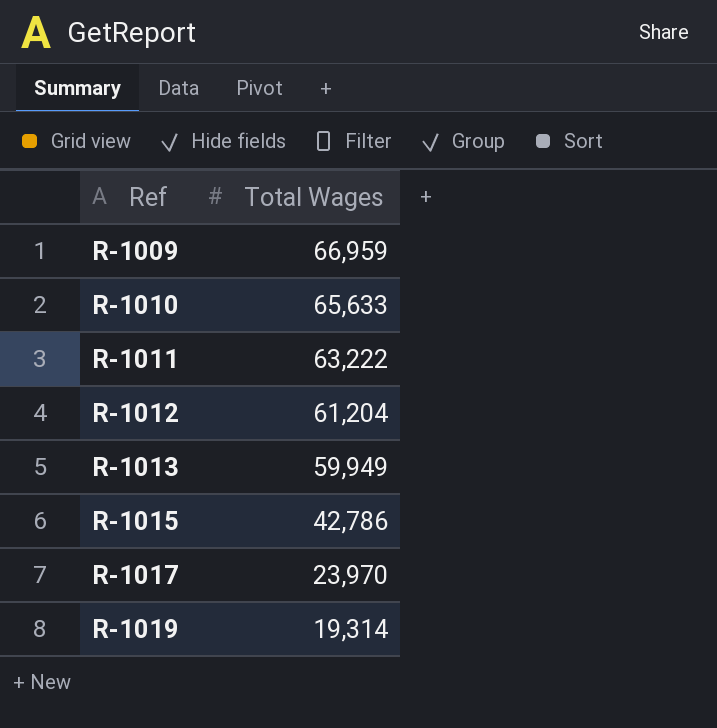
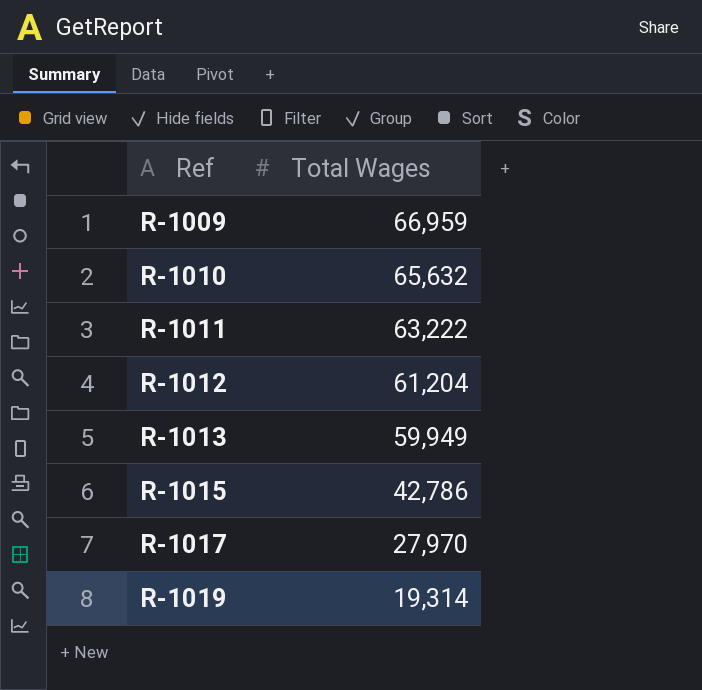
R-1010 | Total Wages: 65,633 -> 65,632
R-1017 | Total Wages: 23,970 -> 27,970

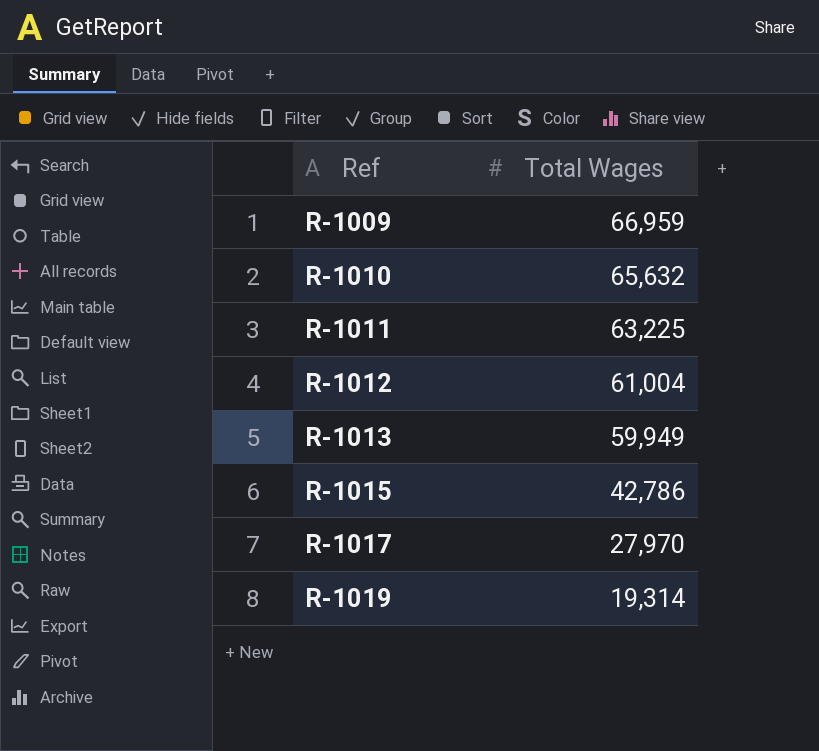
R-1011 | Total Wages: 63,222 -> 63,225
R-1012 | Total Wages: 61,204 -> 61,004

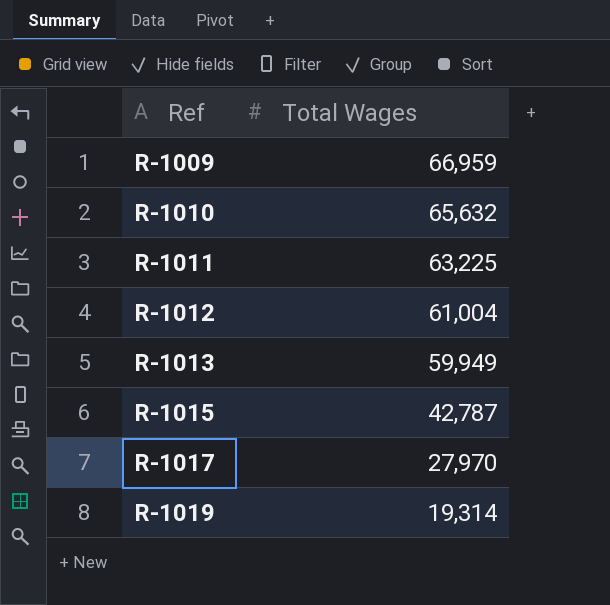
R-1015 | Total Wages: 42,786 -> 42,787

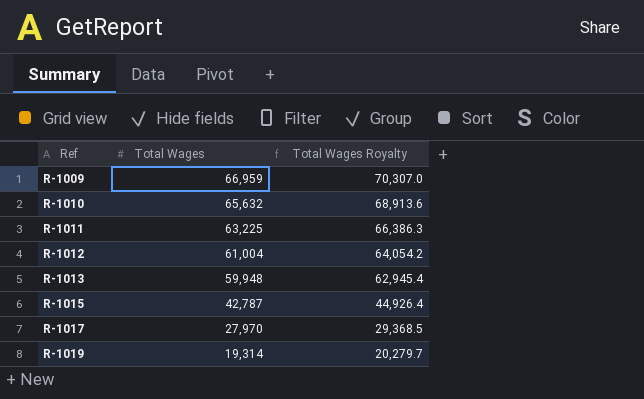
column Total Wages Royalty | formula: none -> [Total Wages] * 1.05
R-1013 | Total Wages: 59,949 -> 59,948

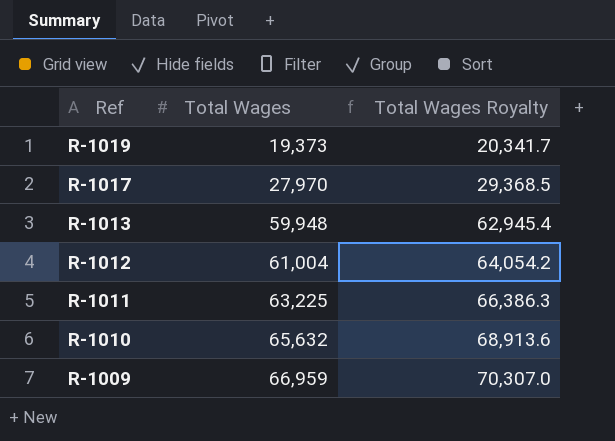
row order: Ref ascending -> Ref descending
row R-1015: 42,787 | 44,926.4 -> none
R-1019 | Total Wages: 19,314 -> 19,373
R-1019 | Total Wages Royalty: 20,279.7 -> 20,341.7

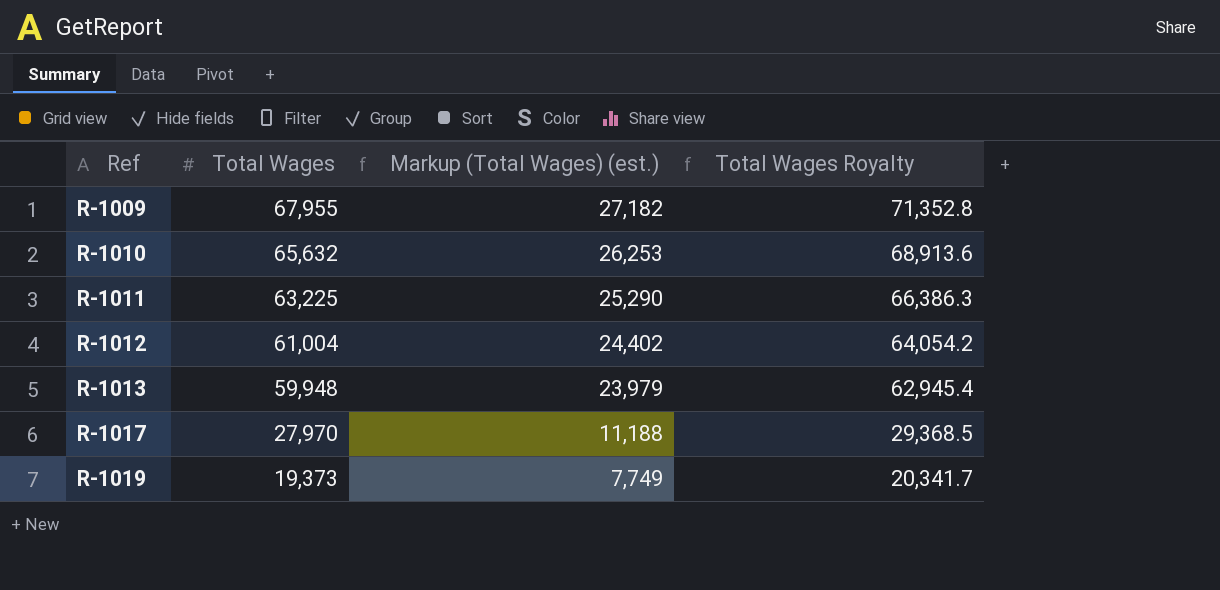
row order: Ref descending -> Ref ascending
column Markup (Total Wages) (est.) | formula: none -> [Total Wages] * 0.4
R-1009 | Total Wages: 66,959 -> 67,955
R-1009 | Total Wages Royalty: 70,307.0 -> 71,352.8

